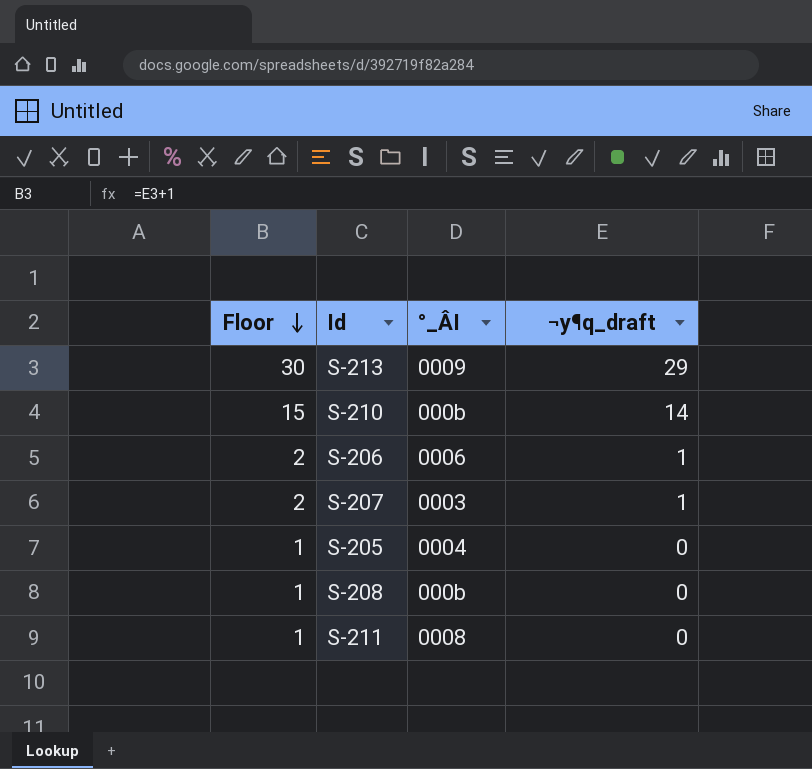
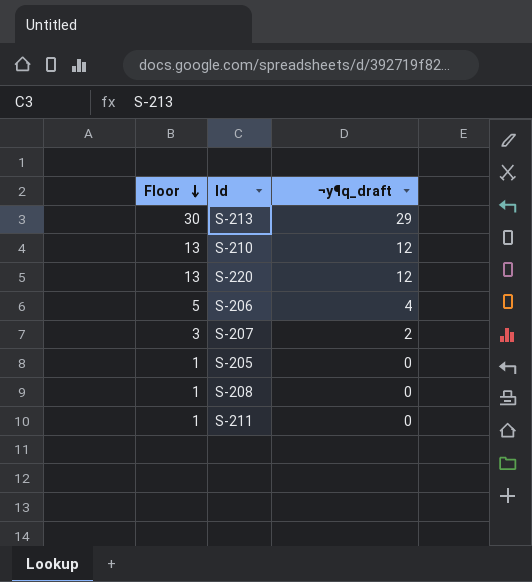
column °_ÂI | position: 3 -> none
S-210 | Floor: 15 -> 13
S-210 | ¬y¶q_draft: 14 -> 12
row S-220: none -> 13 | 12
S-206 | Floor: 2 -> 5
S-206 | ¬y¶q_draft: 1 -> 4
S-207 | Floor: 2 -> 3
S-207 | ¬y¶q_draft: 1 -> 2

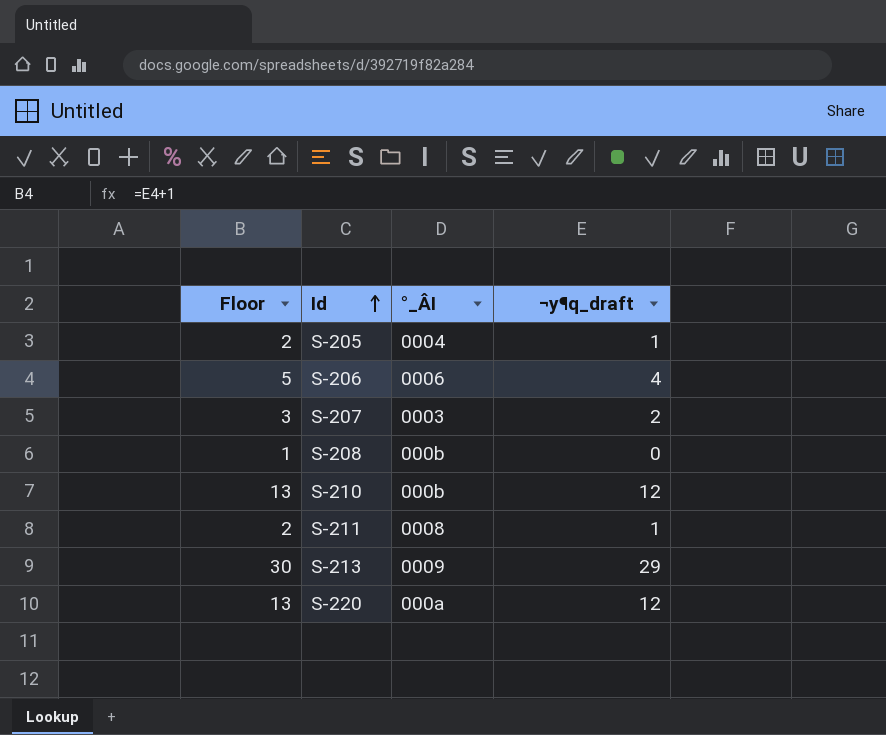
row order: Floor descending -> Id ascending
column °_ÂI | position: none -> 3
S-205 | Floor: 1 -> 2
S-205 | ¬y¶q_draft: 0 -> 1
S-211 | Floor: 1 -> 2
S-211 | ¬y¶q_draft: 0 -> 1

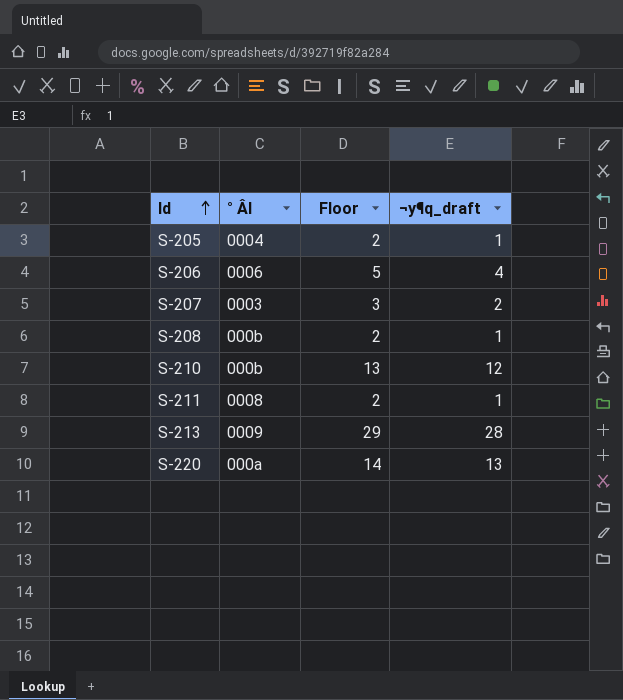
column name: °_ÂI -> ° ÂI
column Floor | position: 1 -> 3
S-208 | Floor: 1 -> 2
S-208 | ¬y¶q_draft: 0 -> 1
S-213 | Floor: 30 -> 29
S-213 | ¬y¶q_draft: 29 -> 28
S-220 | Floor: 13 -> 14
S-220 | ¬y¶q_draft: 12 -> 13

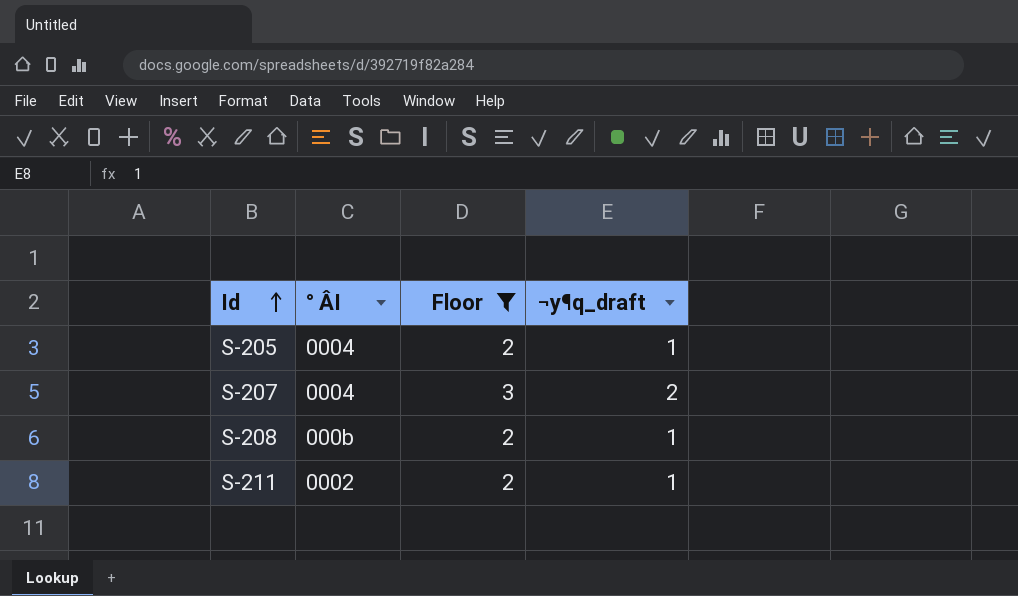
filter: none -> Floor <= 3
S-207 | ° ÂI: 0003 -> 0004
S-211 | ° ÂI: 0008 -> 0002

